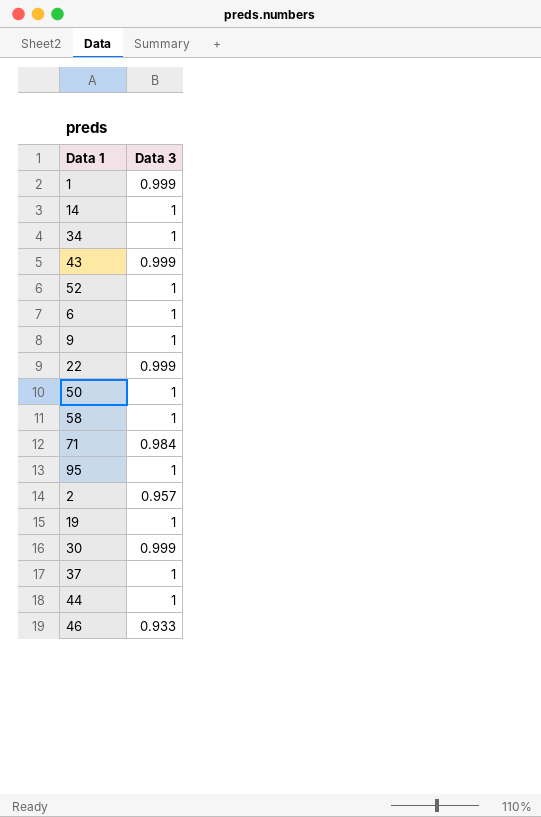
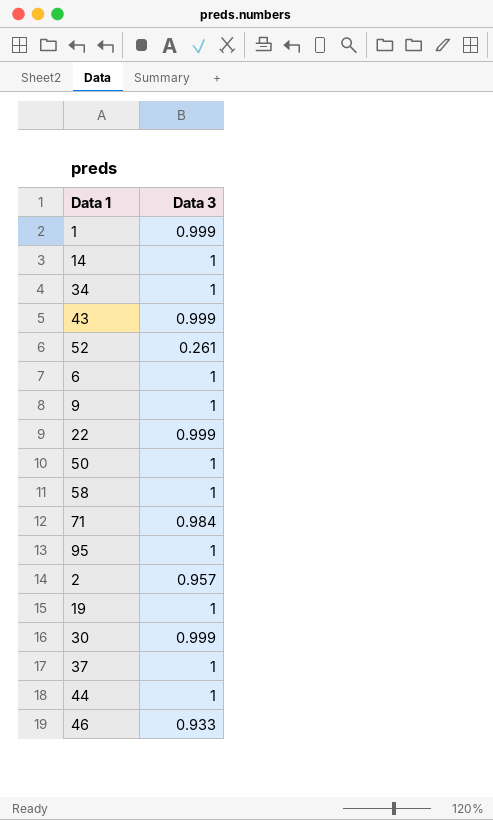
52 | Data 3: 1 -> 0.261

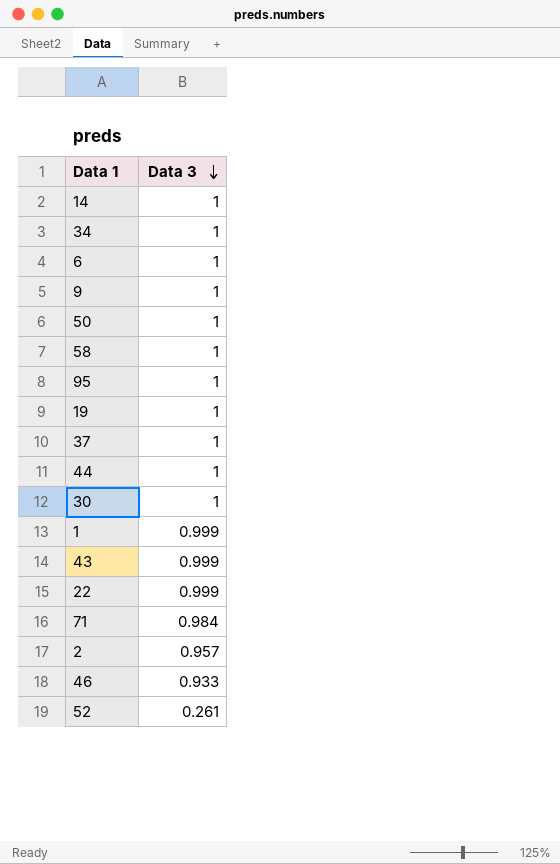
row order: none -> Data 3 descending
30 | Data 3: 0.999 -> 1

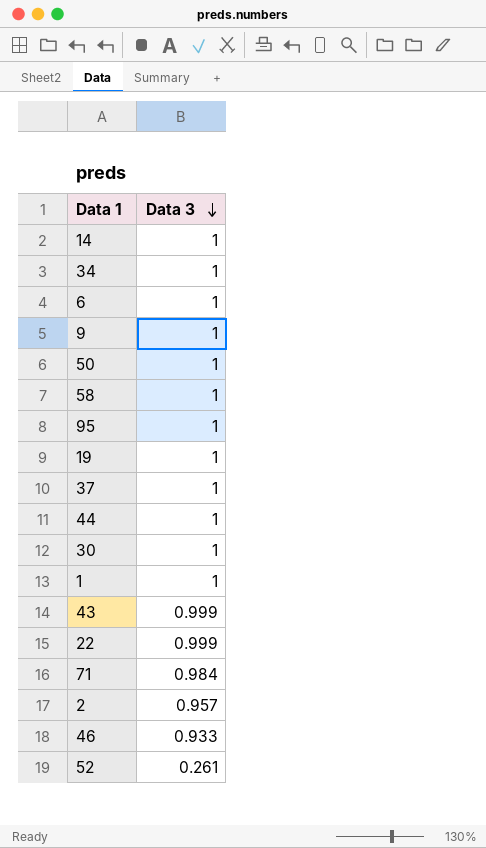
1 | Data 3: 0.999 -> 1

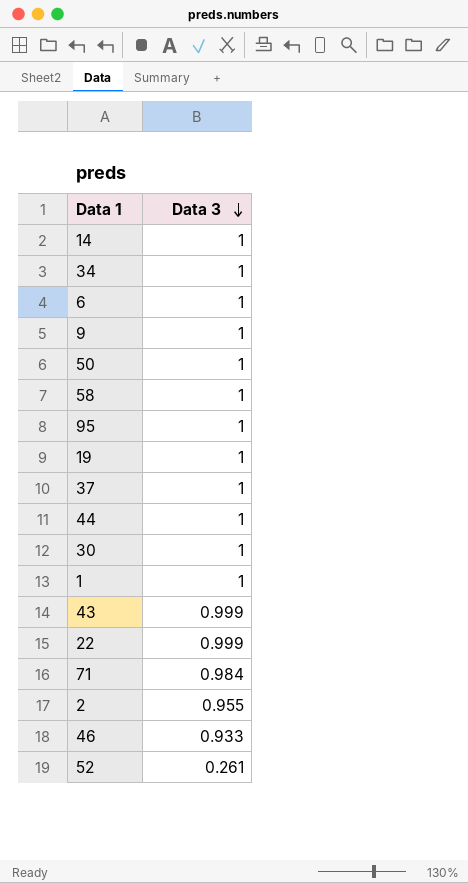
2 | Data 3: 0.957 -> 0.955

